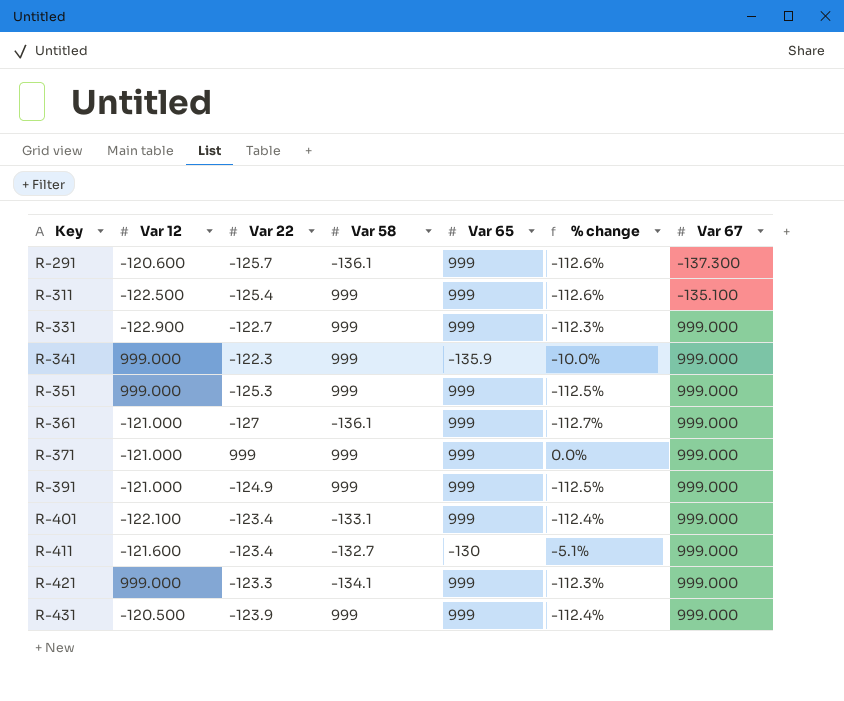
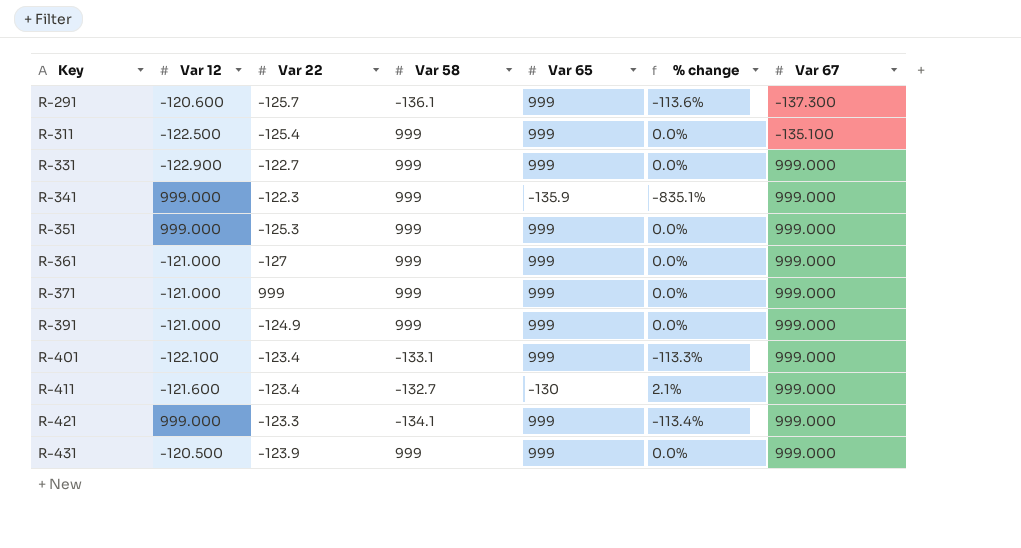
column % change | formula: ([Var 22] - [Var 65]) / [Var 65] -> ([Var 58] - [Var 65]) / [Var 65]
R-361 | Var 58: -136.1 -> 999

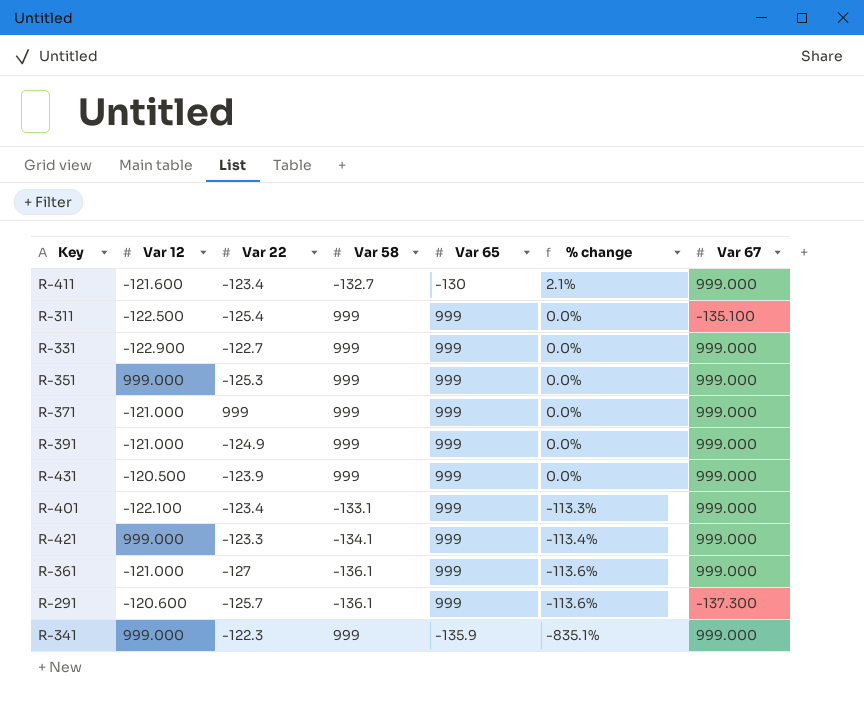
row order: Key ascending -> % change descending
R-361 | Var 58: 999 -> -136.1
R-361 | % change: 0.0% -> -113.6%

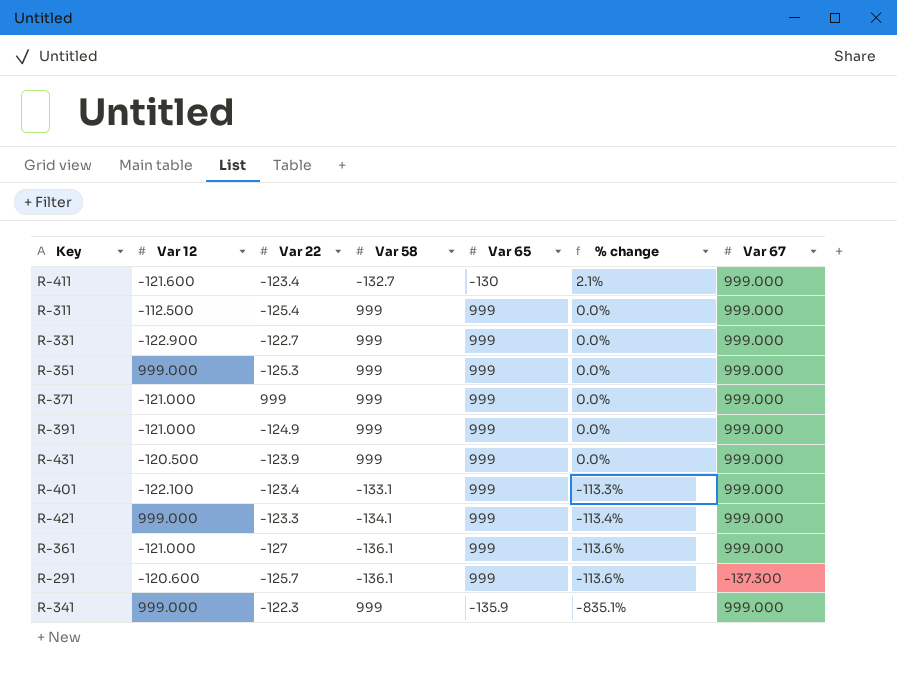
R-311 | Var 12: -122.500 -> -112.500
R-311 | Var 67: -135.100 -> 999.000

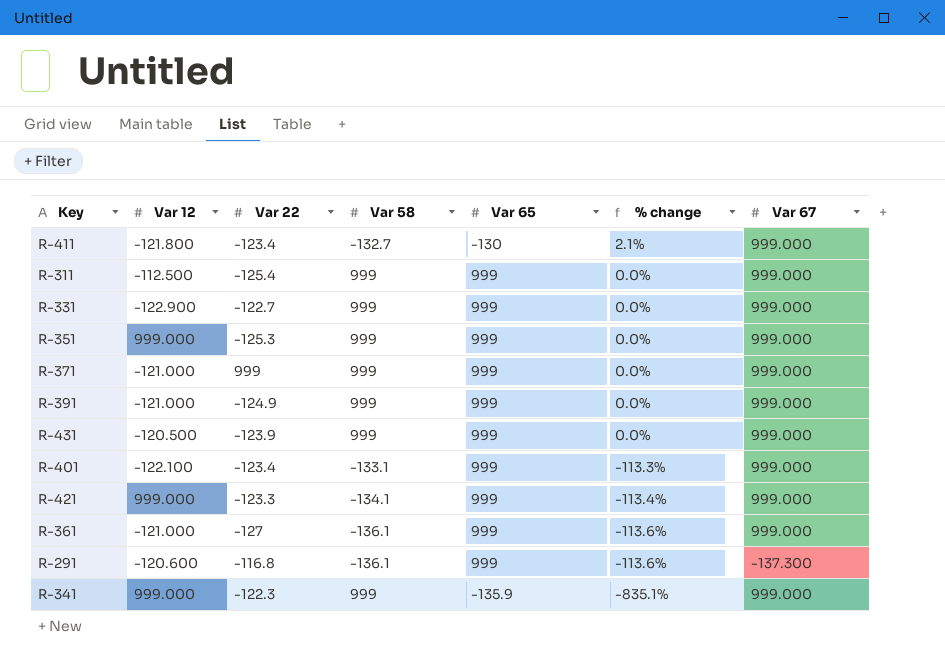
R-411 | Var 12: -121.600 -> -121.800
R-291 | Var 22: -125.7 -> -116.8

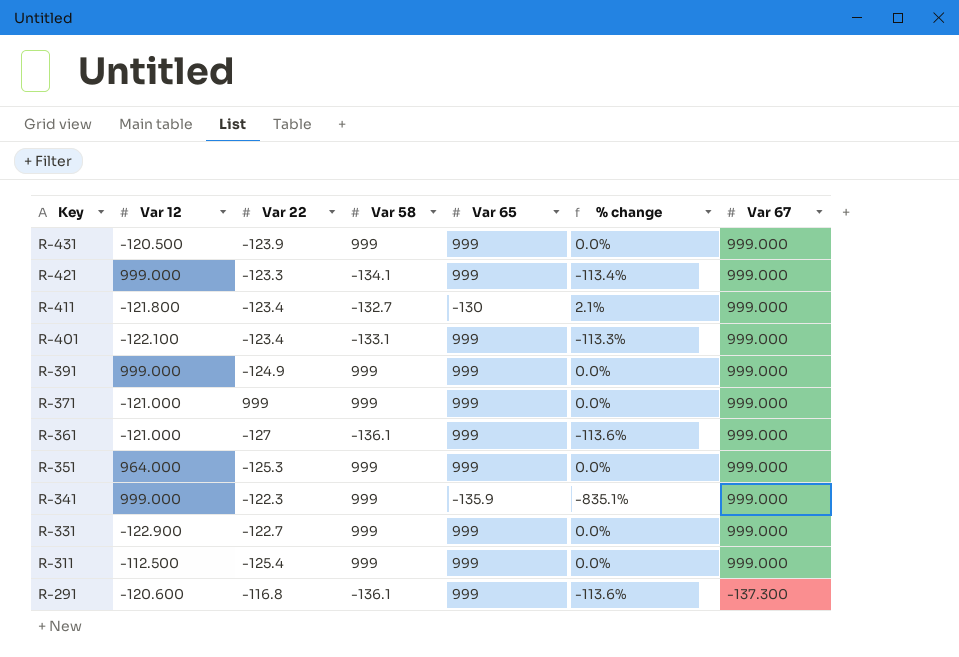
row order: % change descending -> Key descending
R-391 | Var 12: -121.000 -> 999.000
R-351 | Var 12: 999.000 -> 964.000

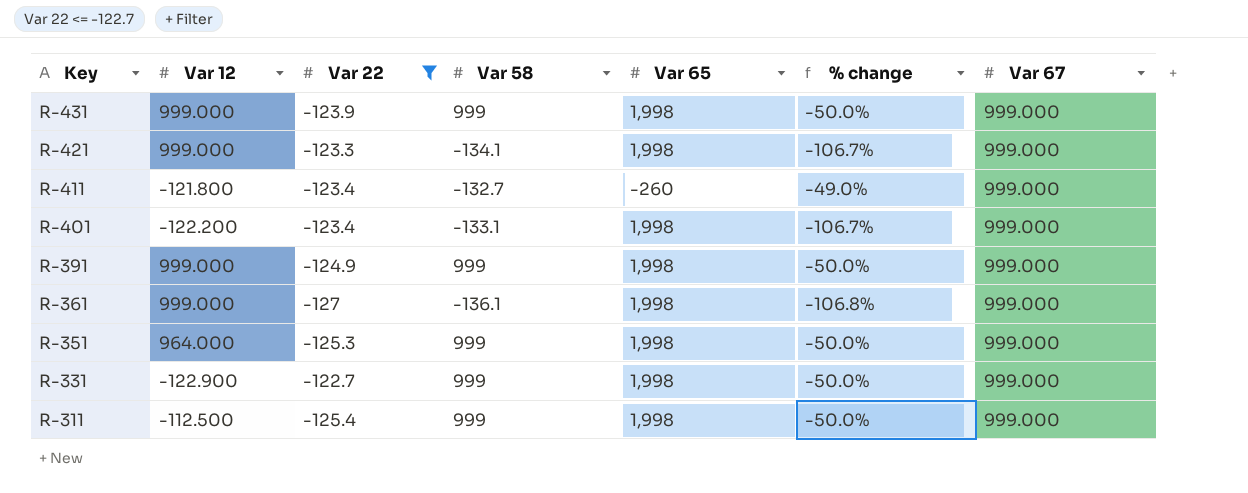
filter: none -> Var 22 <= -122.7
R-431 | Var 12: -120.500 -> 999.000
R-431 | Var 65: 999 -> 1,998
R-431 | % change: 0.0% -> -50.0%
R-421 | Var 65: 999 -> 1,998
R-421 | % change: -113.4% -> -106.7%
R-411 | Var 65: -130 -> -260
R-411 | % change: 2.1% -> -49.0%
R-401 | Var 12: -122.100 -> -122.200
R-401 | Var 65: 999 -> 1,998
R-401 | % change: -113.3% -> -106.7%
R-391 | Var 65: 999 -> 1,998
R-391 | % change: 0.0% -> -50.0%
R-361 | Var 12: -121.000 -> 999.000
R-361 | Var 65: 999 -> 1,998
R-361 | % change: -113.6% -> -106.8%
R-351 | Var 65: 999 -> 1,998
R-351 | % change: 0.0% -> -50.0%
R-331 | Var 65: 999 -> 1,998
R-331 | % change: 0.0% -> -50.0%
R-311 | Var 65: 999 -> 1,998
R-311 | % change: 0.0% -> -50.0%

